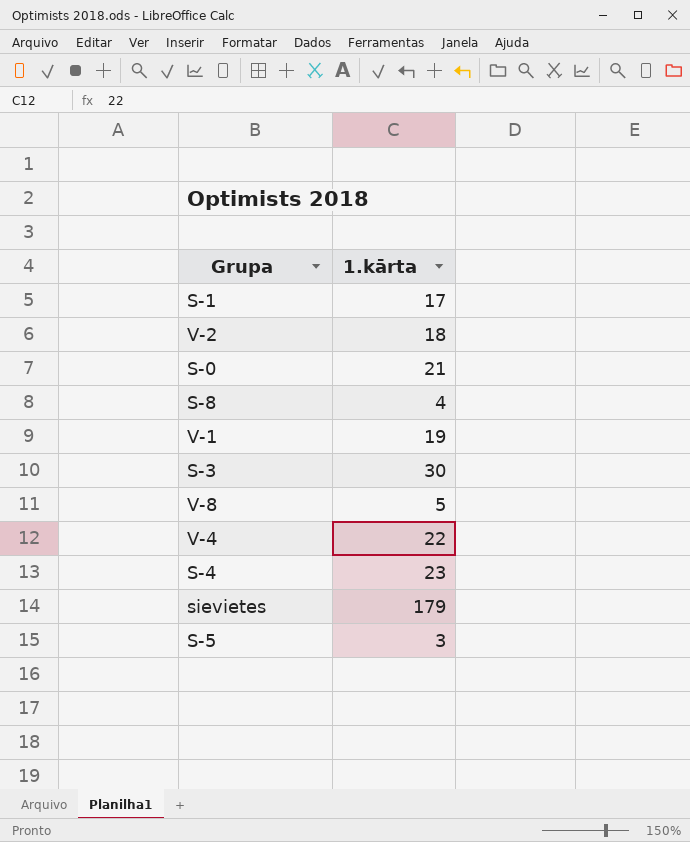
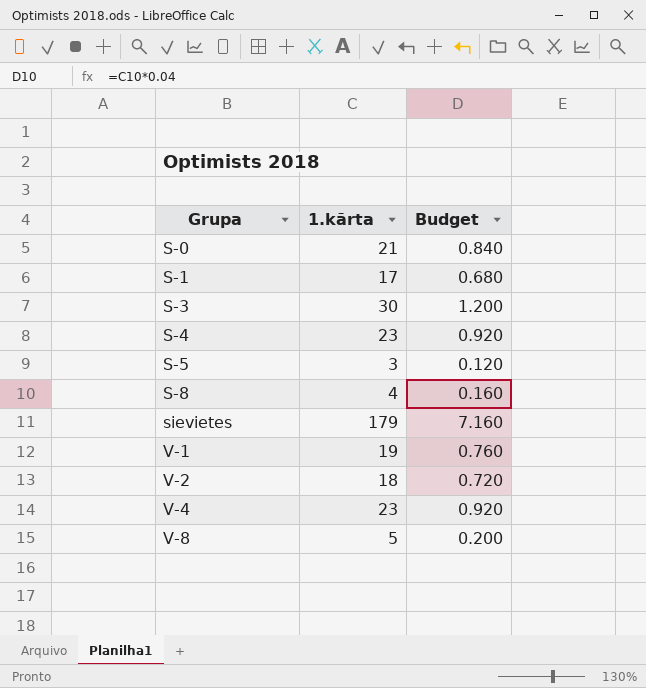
row order: none -> Grupa ascending
column Budget | formula: none -> [1.kārta] * 0.04
V-4 | 1.kārta: 22 -> 23

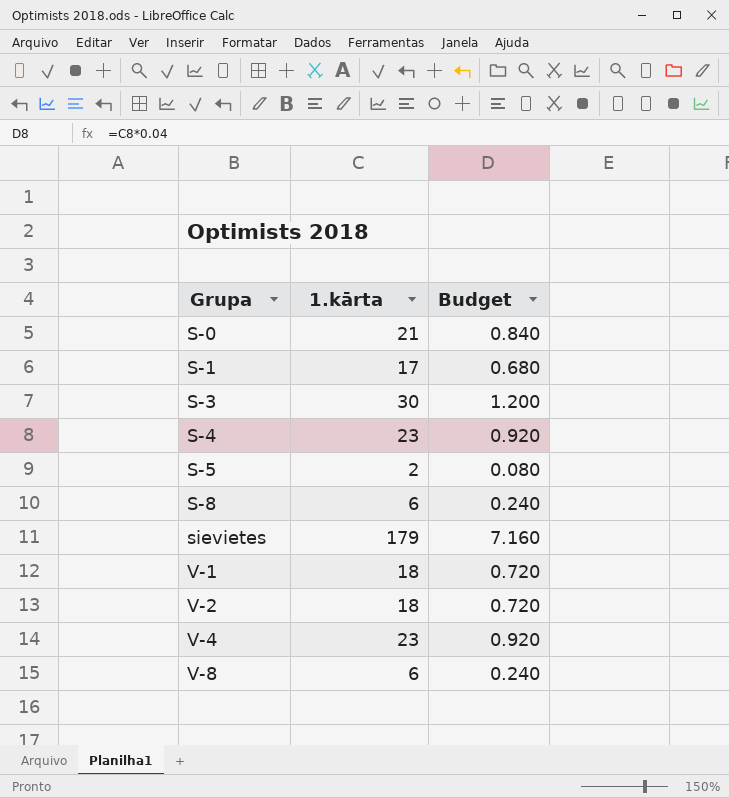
S-5 | 1.kārta: 3 -> 2
S-5 | Budget: 0.120 -> 0.080
S-8 | 1.kārta: 4 -> 6
S-8 | Budget: 0.160 -> 0.240
V-1 | 1.kārta: 19 -> 18
V-1 | Budget: 0.760 -> 0.720
V-8 | 1.kārta: 5 -> 6
V-8 | Budget: 0.200 -> 0.240

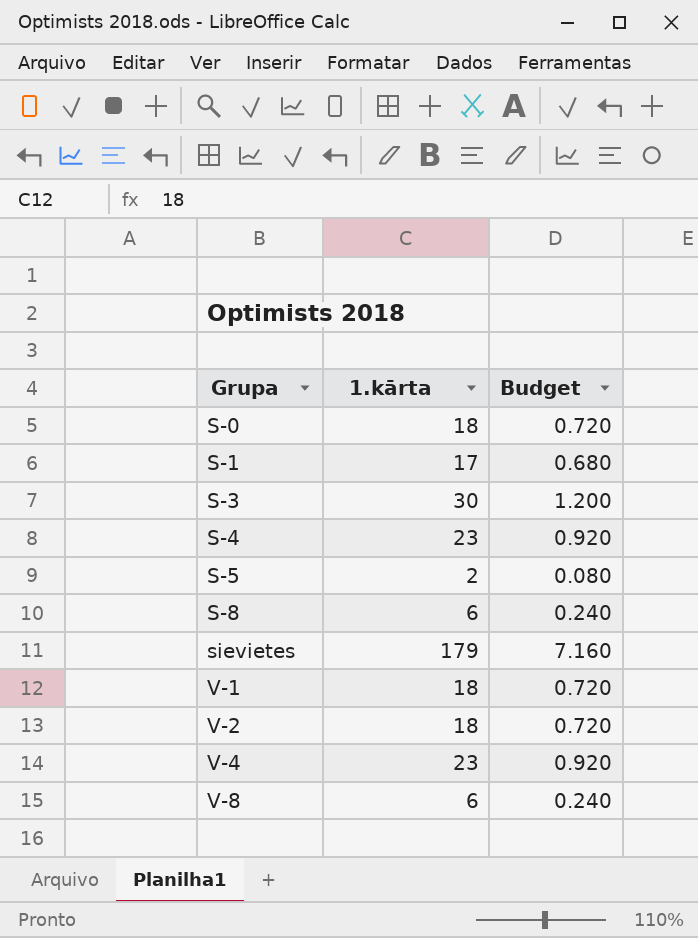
S-0 | 1.kārta: 21 -> 18
S-0 | Budget: 0.840 -> 0.720

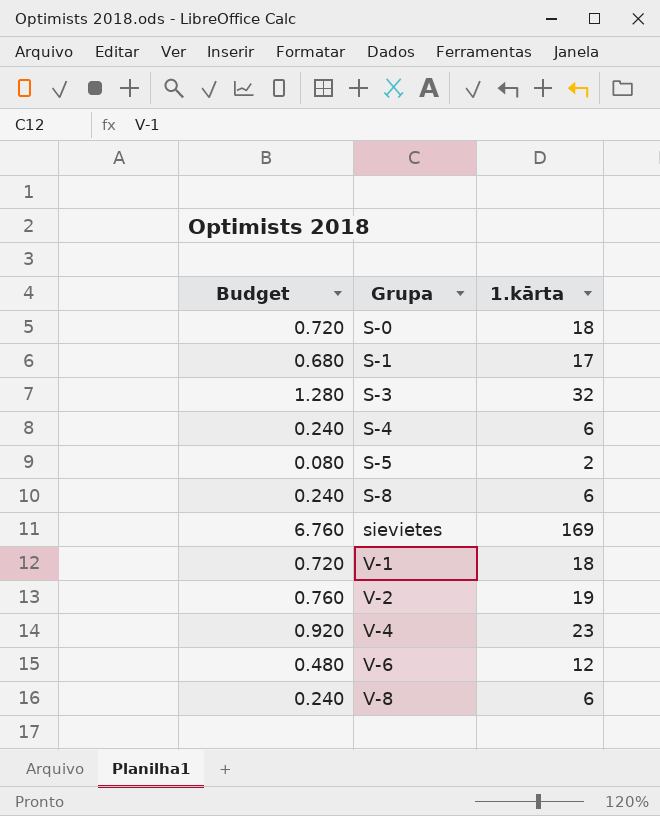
column Budget | position: 3 -> 1
S-3 | Budget: 1.200 -> 1.280
S-3 | 1.kārta: 30 -> 32
S-4 | Budget: 0.920 -> 0.240
S-4 | 1.kārta: 23 -> 6
sievietes | Budget: 7.160 -> 6.760
sievietes | 1.kārta: 179 -> 169
V-2 | Budget: 0.720 -> 0.760
V-2 | 1.kārta: 18 -> 19
row V-6: none -> 0.480 | 12

